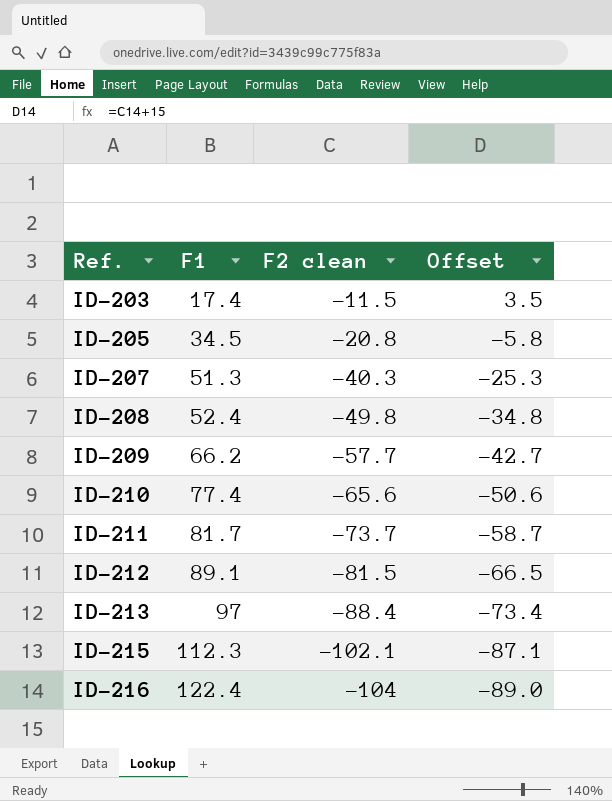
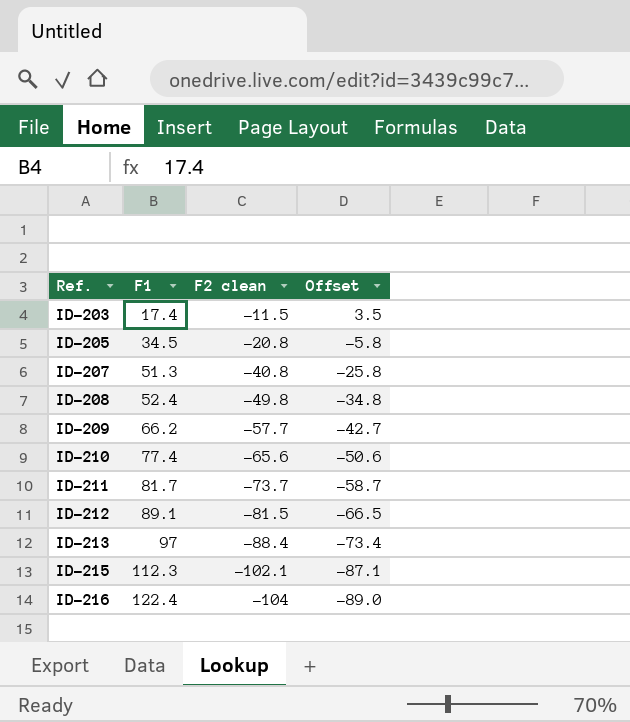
ID-207 | F2 clean: -40.3 -> -40.8
ID-207 | Offset: -25.3 -> -25.8

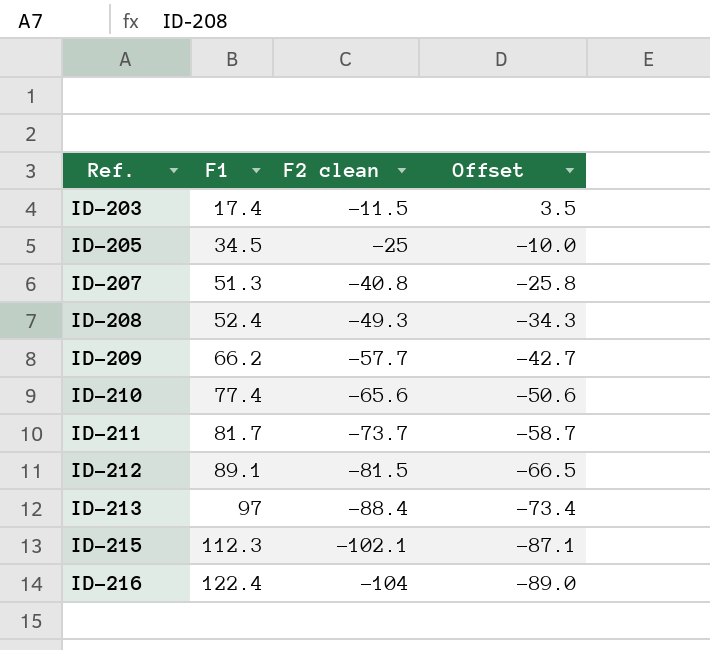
ID-205 | F2 clean: -20.8 -> -25
ID-205 | Offset: -5.8 -> -10.0
ID-208 | F2 clean: -49.8 -> -49.3
ID-208 | Offset: -34.8 -> -34.3

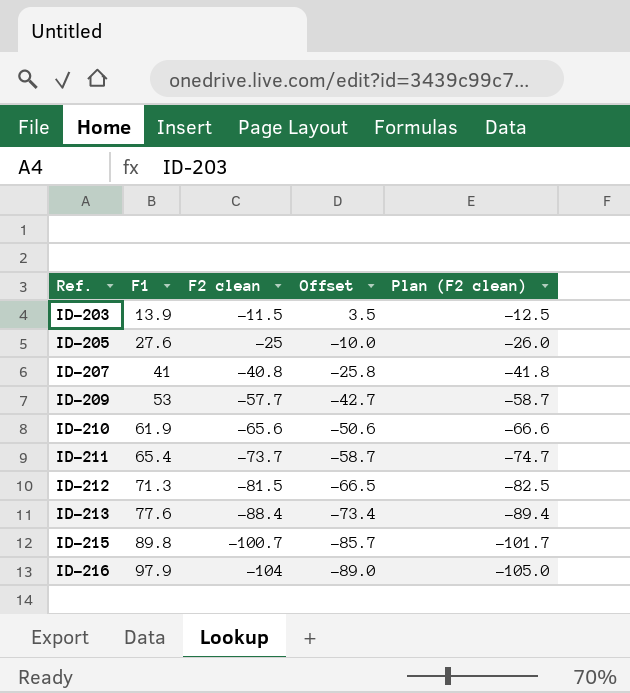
column Plan (F2 clean) | formula: none -> [F2 clean] - 1
row ID-208: 52.4 | -49.3 | -34.3 -> none
ID-203 | F1: 17.4 -> 13.9
ID-205 | F1: 34.5 -> 27.6
ID-207 | F1: 51.3 -> 41
ID-209 | F1: 66.2 -> 53
ID-210 | F1: 77.4 -> 61.9
ID-211 | F1: 81.7 -> 65.4
ID-212 | F1: 89.1 -> 71.3
ID-213 | F1: 97 -> 77.6
ID-215 | F1: 112.3 -> 89.8
ID-215 | F2 clean: -102.1 -> -100.7
ID-215 | Offset: -87.1 -> -85.7
ID-216 | F1: 122.4 -> 97.9

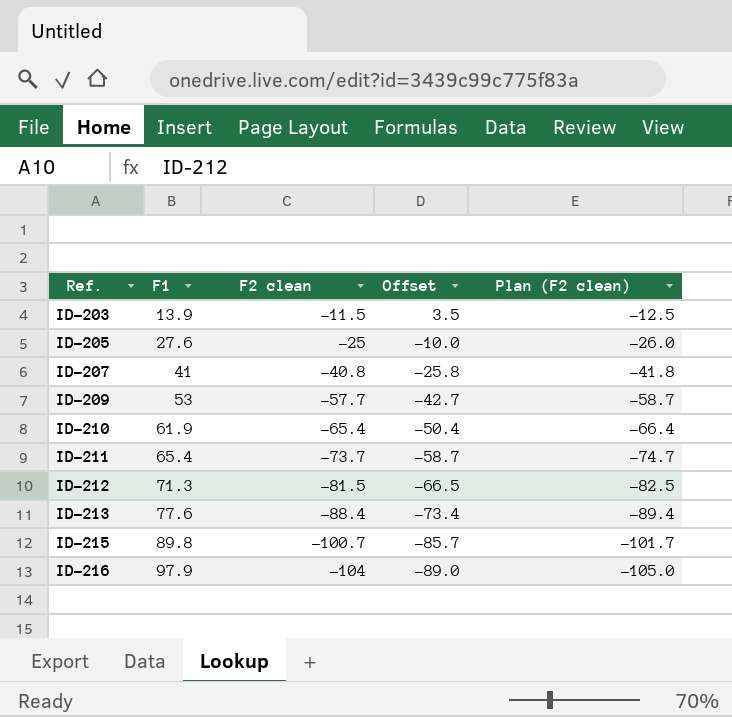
ID-210 | F2 clean: -65.6 -> -65.4
ID-210 | Offset: -50.6 -> -50.4
ID-210 | Plan (F2 clean): -66.6 -> -66.4

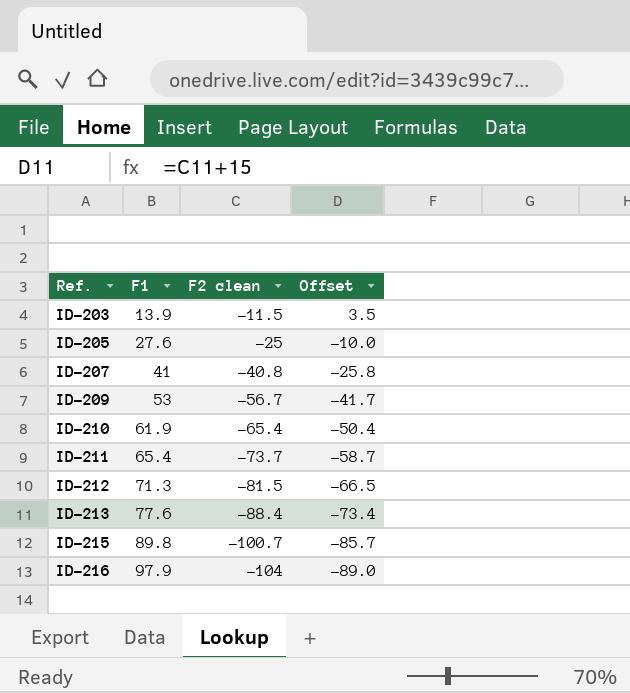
column Plan (F2 clean) | formula: [F2 clean] - 1 -> none
ID-209 | F2 clean: -57.7 -> -56.7
ID-209 | Offset: -42.7 -> -41.7

